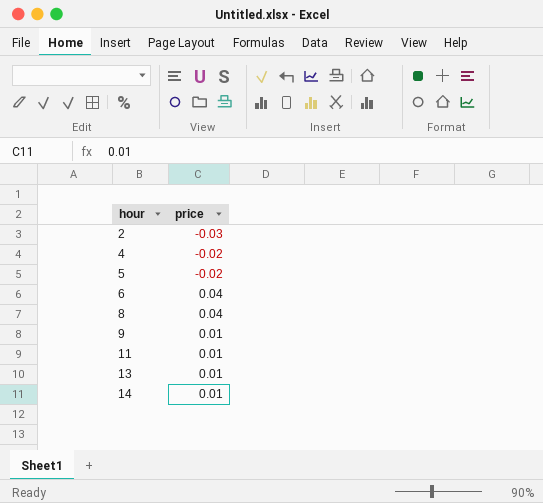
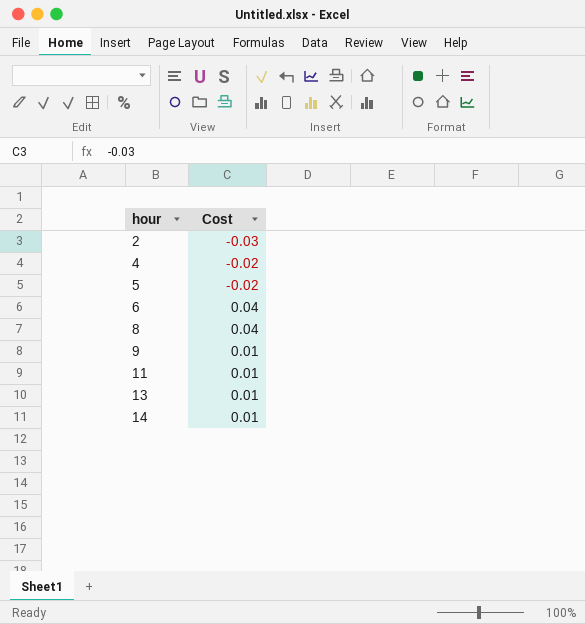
column name: price -> Cost

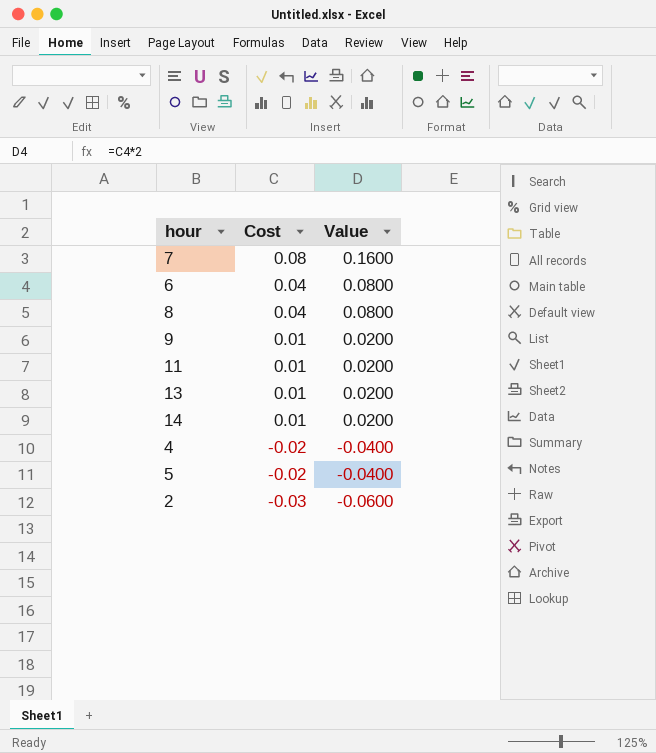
row order: hour ascending -> Cost descending
column Value | formula: none -> [Cost] * 2
row 7: none -> 0.08 | 0.1600

